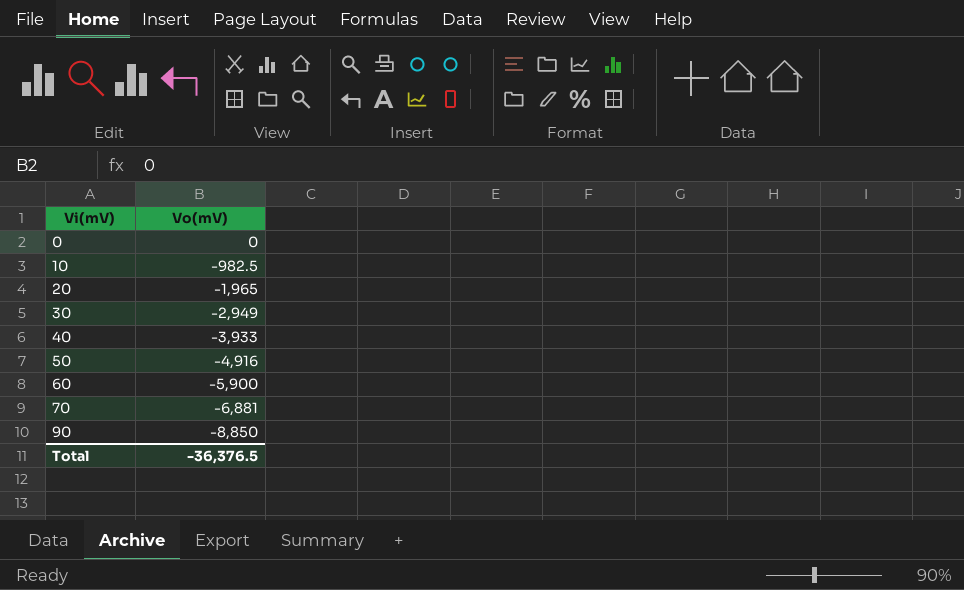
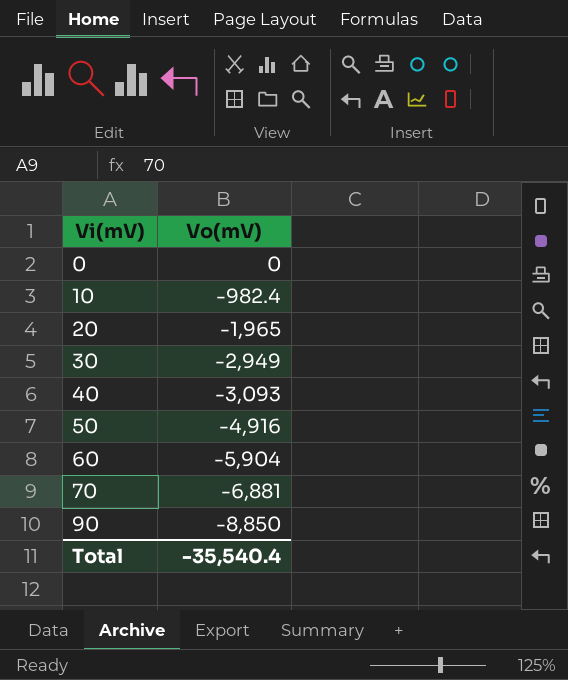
10 | Vo(mV): -982.5 -> -982.4
40 | Vo(mV): -3,933 -> -3,093
60 | Vo(mV): -5,900 -> -5,904
Total | Vo(mV): -36,376.5 -> -35,540.4

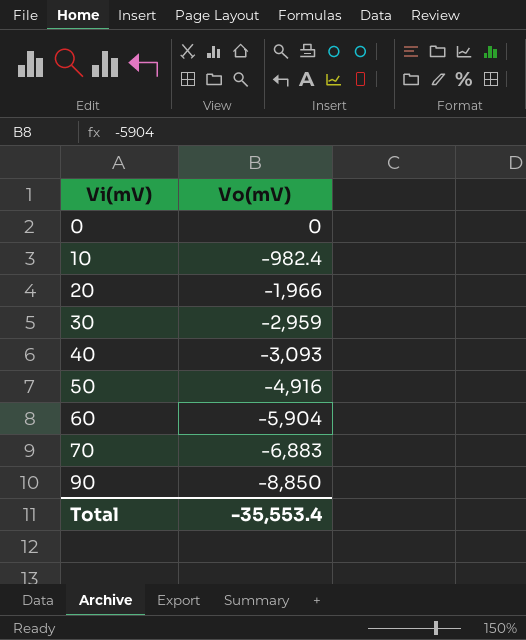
20 | Vo(mV): -1,965 -> -1,966
30 | Vo(mV): -2,949 -> -2,959
70 | Vo(mV): -6,881 -> -6,883
Total | Vo(mV): -35,540.4 -> -35,553.4

